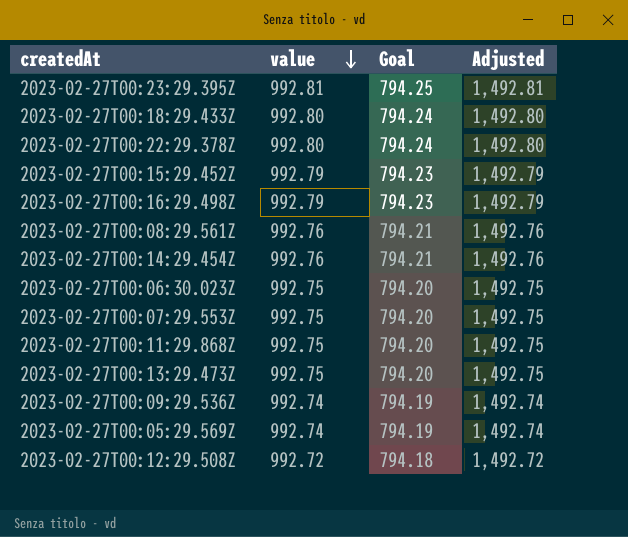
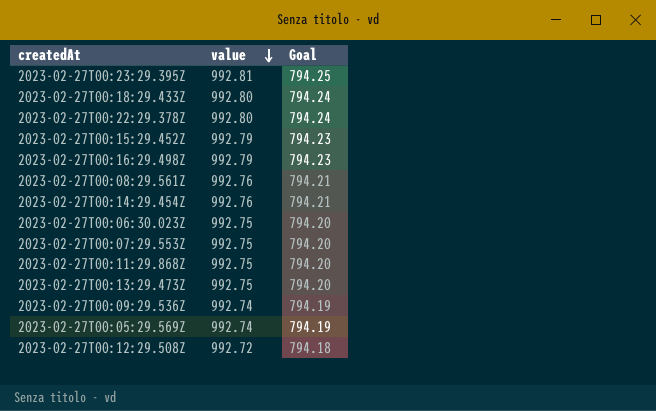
column Adjusted | formula: [value] + 500 -> none

